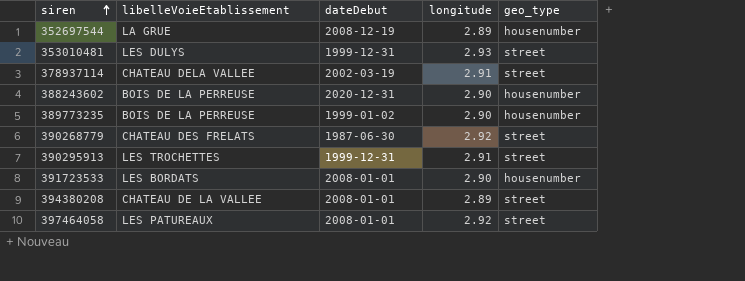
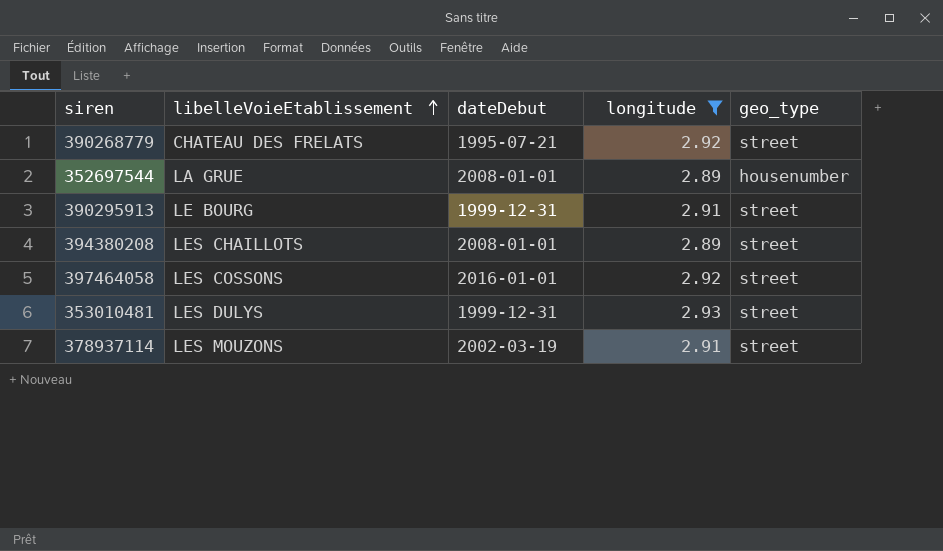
filter: none -> longitude != 2.90
row order: siren ascending -> libelleVoieEtablissement ascending
390268779 | dateDebut: 1987-06-30 -> 1995-07-21
352697544 | dateDebut: 2008-12-19 -> 2008-01-01
390295913 | libelleVoieEtablissement: LES TROCHETTES -> LE BOURG
394380208 | libelleVoieEtablissement: CHATEAU DE LA VALLEE -> LES CHAILLOTS
397464058 | libelleVoieEtablissement: LES PATUREAUX -> LES COSSONS
397464058 | dateDebut: 2008-01-01 -> 2016-01-01
378937114 | libelleVoieEtablissement: CHATEAU DELA VALLEE -> LES MOUZONS

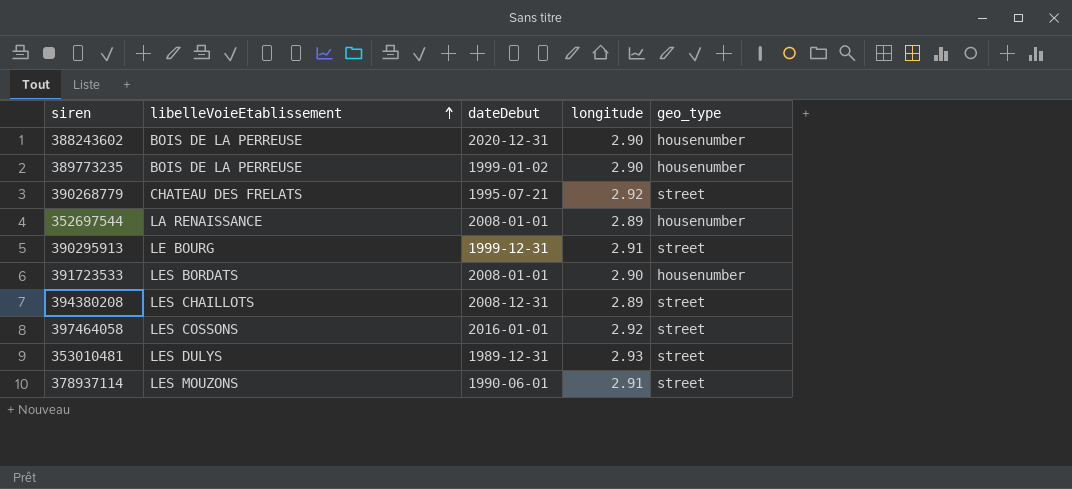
filter: longitude != 2.90 -> none
352697544 | libelleVoieEtablissement: LA GRUE -> LA RENAISSANCE
394380208 | dateDebut: 2008-01-01 -> 2008-12-31
353010481 | dateDebut: 1999-12-31 -> 1989-12-31
378937114 | dateDebut: 2002-03-19 -> 1990-06-01

